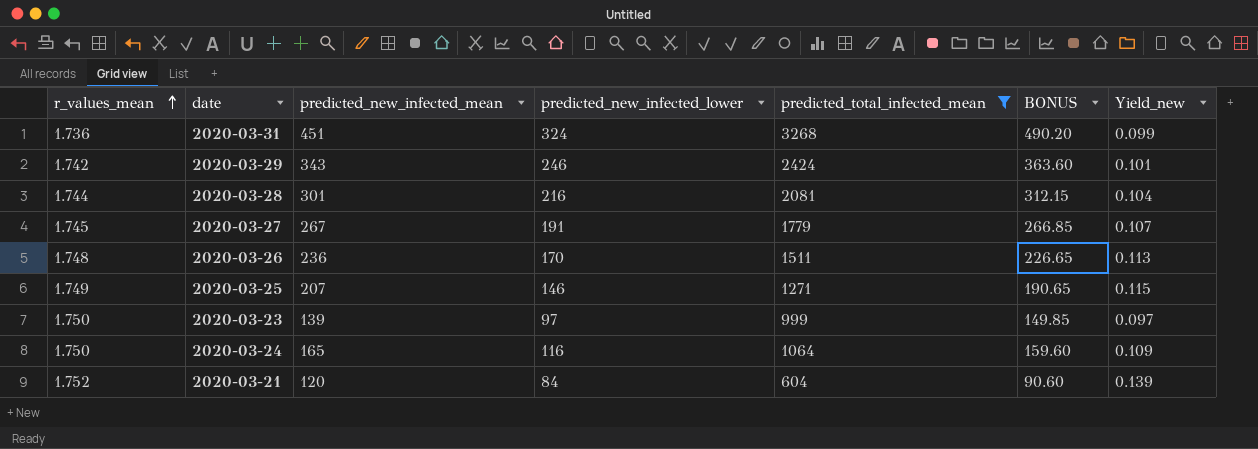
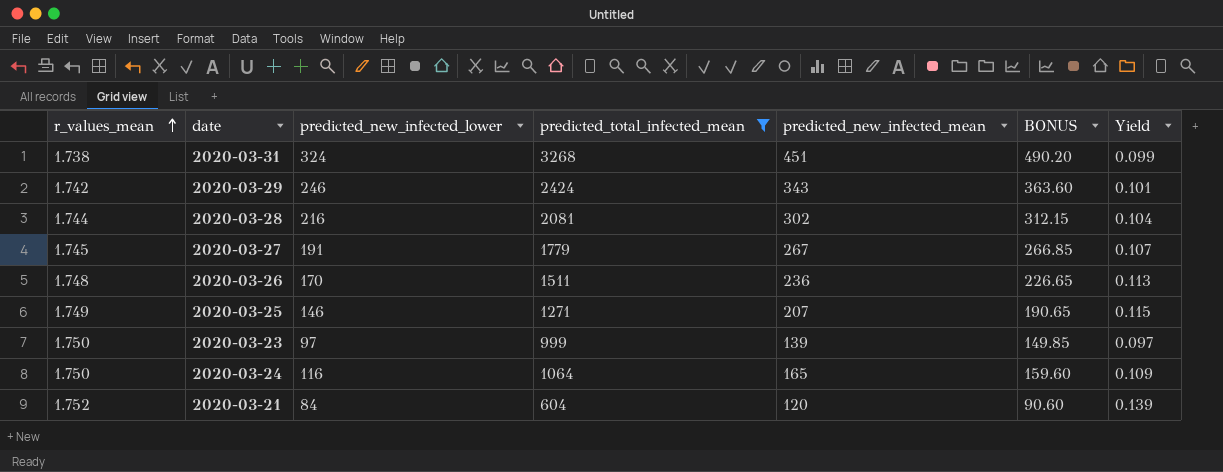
column predicted_new_infected_mean | position: 3 -> 5
column name: Yield_new -> Yield
2020-03-31 | r_values_mean: 1.736 -> 1.738
2020-03-28 | predicted_new_infected_mean: 301 -> 302

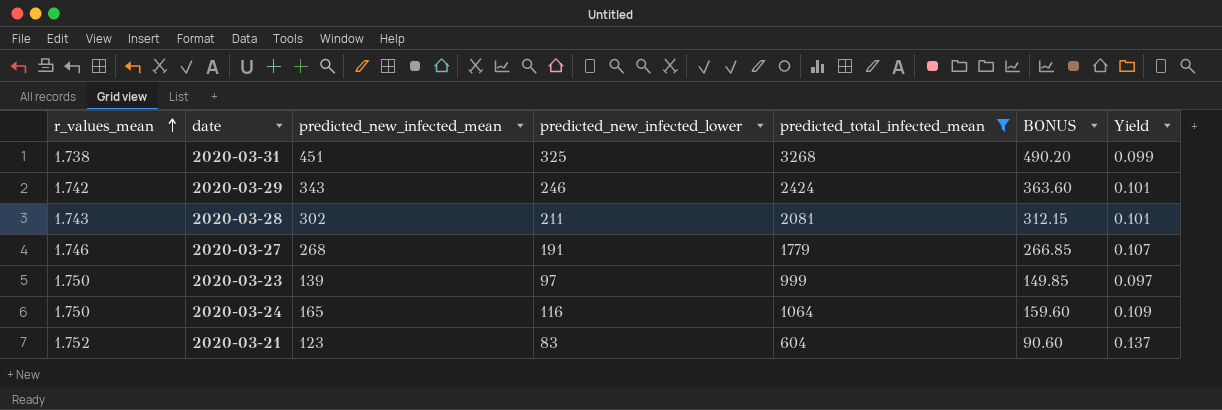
column predicted_new_infected_mean | position: 5 -> 3
row 2020-03-26: 1.748 | 170 | 1511 | 236 | 226.65 | 0.113 -> none
row 2020-03-25: 1.749 | 146 | 1271 | 207 | 190.65 | 0.115 -> none
2020-03-31 | predicted_new_infected_lower: 324 -> 325
2020-03-28 | r_values_mean: 1.744 -> 1.743
2020-03-28 | predicted_new_infected_lower: 216 -> 211
2020-03-28 | Yield: 0.104 -> 0.101
2020-03-27 | r_values_mean: 1.745 -> 1.746
2020-03-27 | predicted_new_infected_mean: 267 -> 268
2020-03-21 | predicted_new_infected_mean: 120 -> 123
2020-03-21 | predicted_new_infected_lower: 84 -> 83
2020-03-21 | Yield: 0.139 -> 0.137

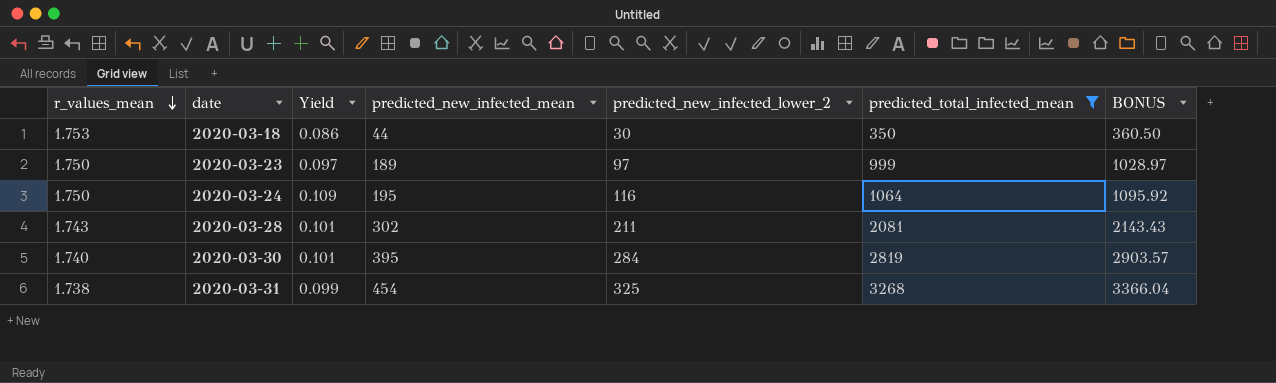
row order: r_values_mean ascending -> r_values_mean descending
column Yield | position: 7 -> 3
column name: predicted_new_infected_lower -> predicted_new_infected_lower_2
column BONUS | formula: [predicted_total_infected_mean] * 0.15 -> [predicted_total_infected_mean] * 1.03
row 2020-03-29: 1.742 | 343 | 246 | 2424 | 363.60 | 0.101 -> none
row 2020-03-27: 1.746 | 268 | 191 | 1779 | 266.85 | 0.107 -> none
row 2020-03-21: 1.752 | 123 | 83 | 604 | 90.60 | 0.137 -> none
row 2020-03-18: none -> 1.753 | 0.086 | 44 | 30 | 350 | 360.50
2020-03-23 | predicted_new_infected_mean: 139 -> 189
2020-03-24 | predicted_new_infected_mean: 165 -> 195
row 2020-03-30: none -> 1.740 | 0.101 | 395 | 284 | 2819 | 2903.57
2020-03-31 | predicted_new_infected_mean: 451 -> 454

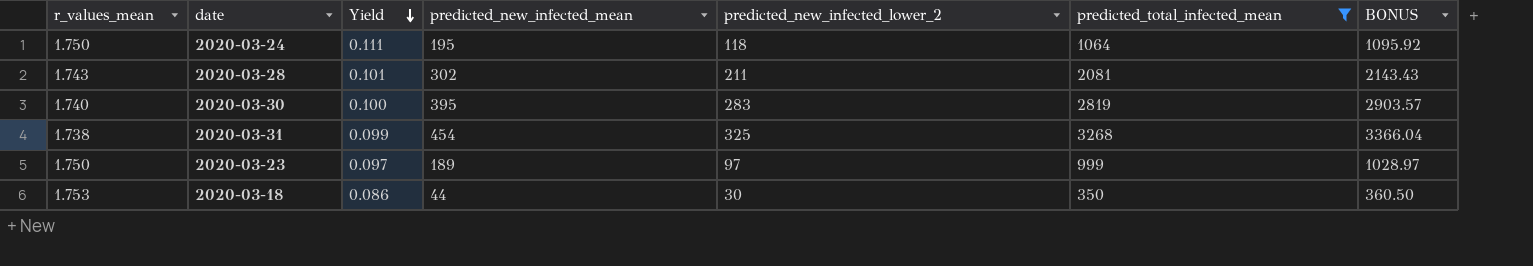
row order: r_values_mean descending -> Yield descending
2020-03-24 | Yield: 0.109 -> 0.111
2020-03-24 | predicted_new_infected_lower_2: 116 -> 118
2020-03-30 | Yield: 0.101 -> 0.100
2020-03-30 | predicted_new_infected_lower_2: 284 -> 283

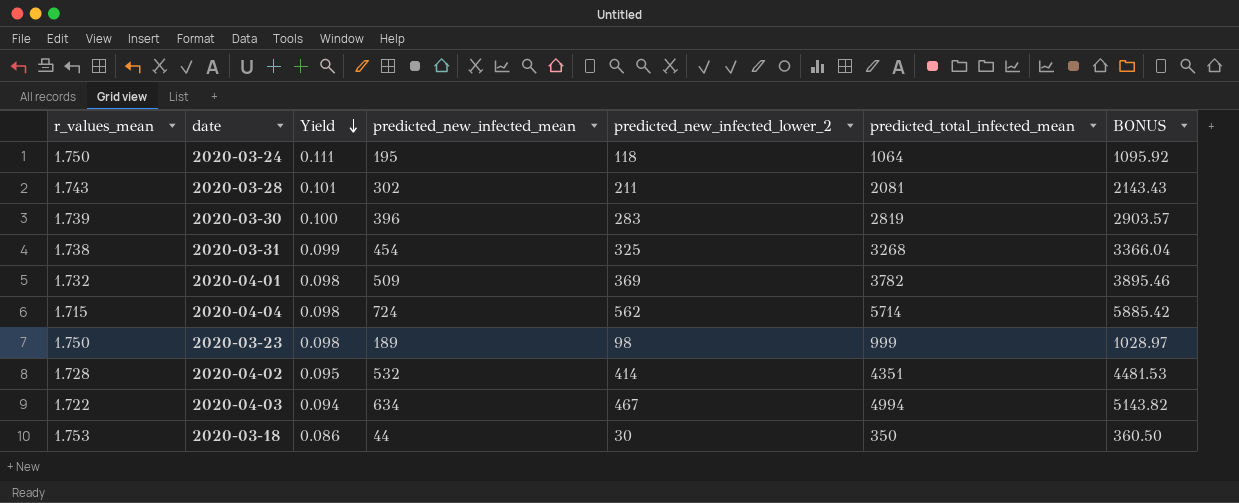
filter: predicted_total_infected_mean <= 3268 -> none
2020-03-30 | r_values_mean: 1.740 -> 1.739
2020-03-30 | predicted_new_infected_mean: 395 -> 396
2020-03-23 | Yield: 0.097 -> 0.098
2020-03-23 | predicted_new_infected_lower_2: 97 -> 98

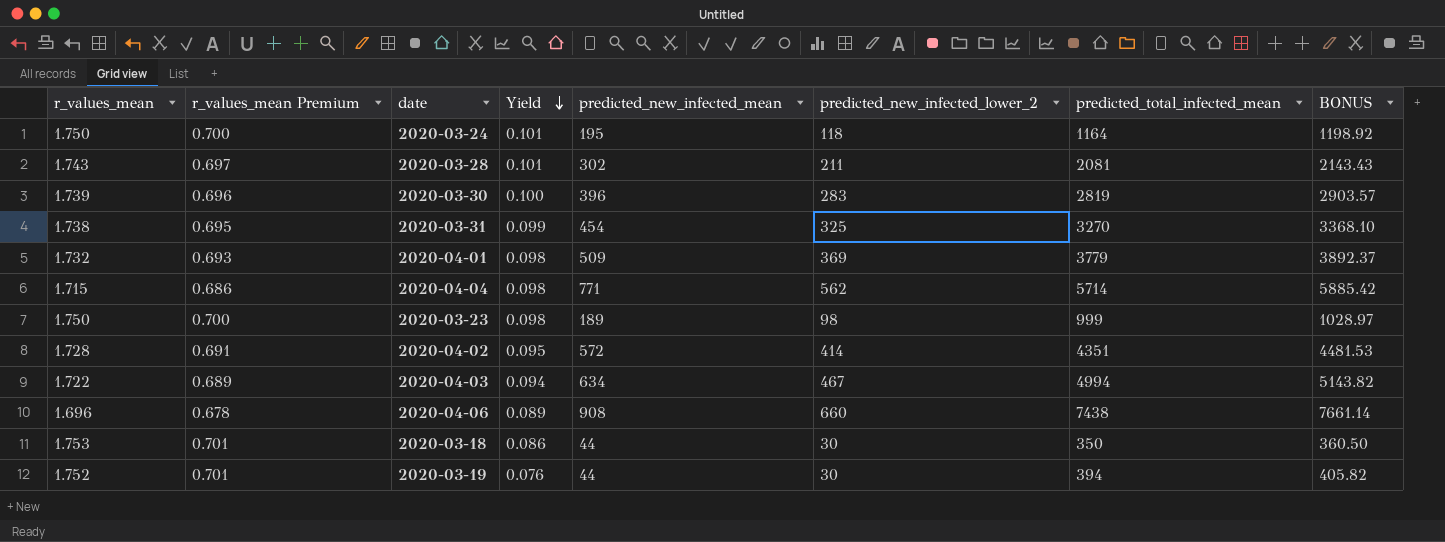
column r_values_mean Premium | formula: none -> [r_values_mean] * 0.4
2020-03-24 | Yield: 0.111 -> 0.101
2020-03-24 | predicted_total_infected_mean: 1064 -> 1164
2020-03-24 | BONUS: 1095.92 -> 1198.92
2020-03-31 | predicted_total_infected_mean: 3268 -> 3270
2020-03-31 | BONUS: 3366.04 -> 3368.10
2020-04-01 | predicted_total_infected_mean: 3782 -> 3779
2020-04-01 | BONUS: 3895.46 -> 3892.37
2020-04-04 | predicted_new_infected_mean: 724 -> 771
2020-04-02 | predicted_new_infected_mean: 532 -> 572
row 2020-04-06: none -> 1.696 | 0.678 | 0.089 | 908 | 660 | 7438 | 7661.14
row 2020-03-19: none -> 1.752 | 0.701 | 0.076 | 44 | 30 | 394 | 405.82

